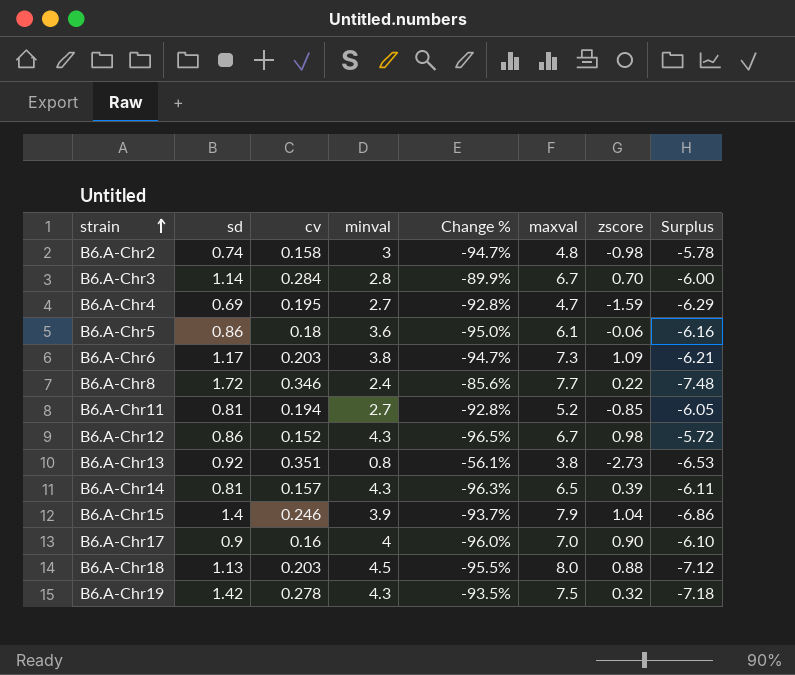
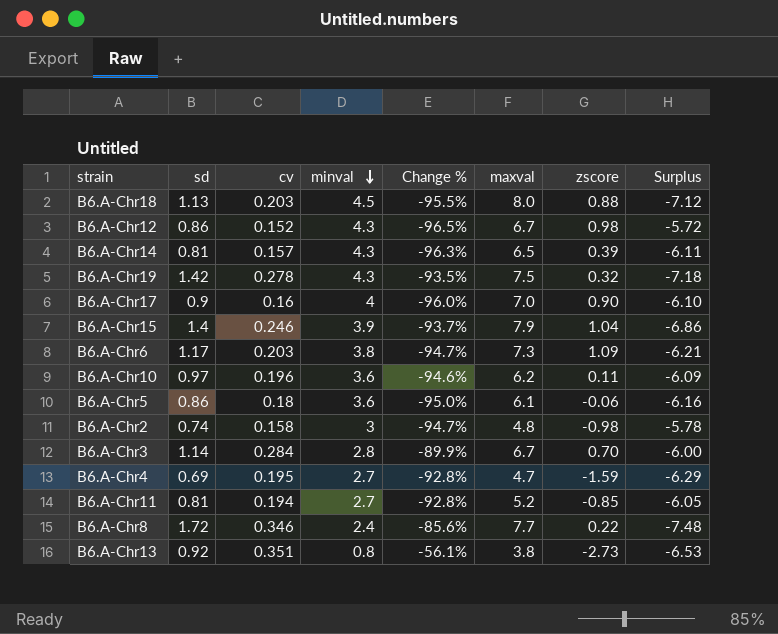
row order: strain ascending -> minval descending
row B6.A-Chr10: none -> 0.97 | 0.196 | 3.6 | -94.6% | 6.2 | 0.11 | -6.09

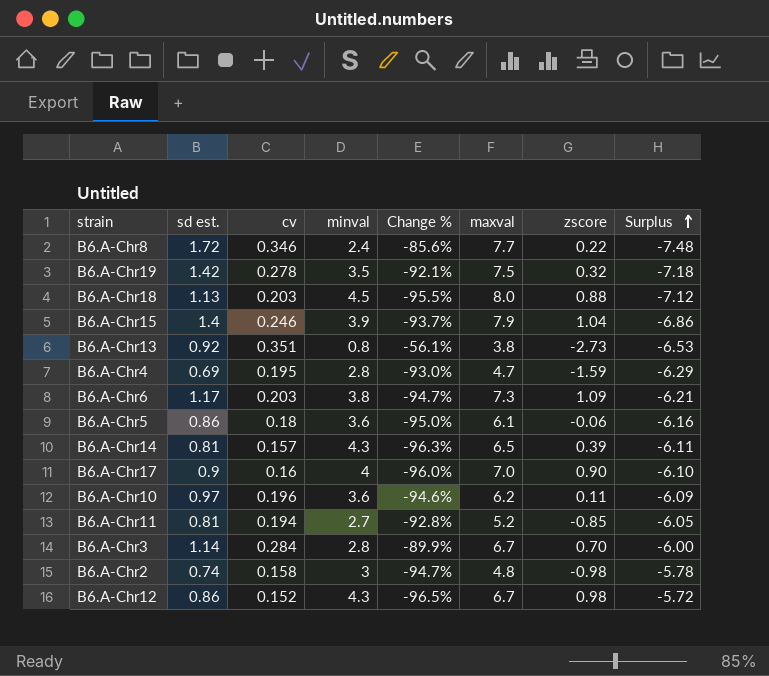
row order: minval descending -> Surplus ascending
column name: sd -> sd est.
B6.A-Chr19 | minval: 4.3 -> 3.5
B6.A-Chr19 | Change %: -93.5% -> -92.1%
B6.A-Chr4 | minval: 2.7 -> 2.8
B6.A-Chr4 | Change %: -92.8% -> -93.0%

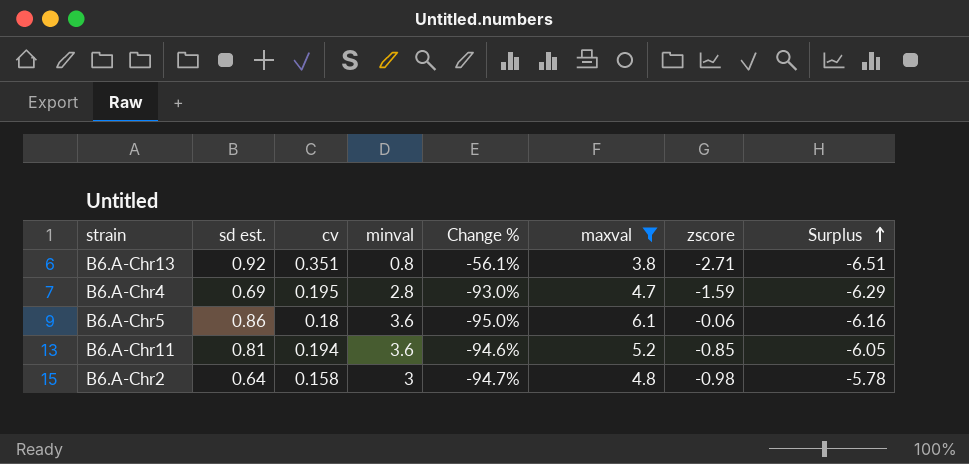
filter: none -> maxval <= 6.1
B6.A-Chr13 | zscore: -2.73 -> -2.71
B6.A-Chr13 | Surplus: -6.53 -> -6.51
B6.A-Chr11 | minval: 2.7 -> 3.6
B6.A-Chr11 | Change %: -92.8% -> -94.6%
B6.A-Chr2 | sd est.: 0.74 -> 0.64

